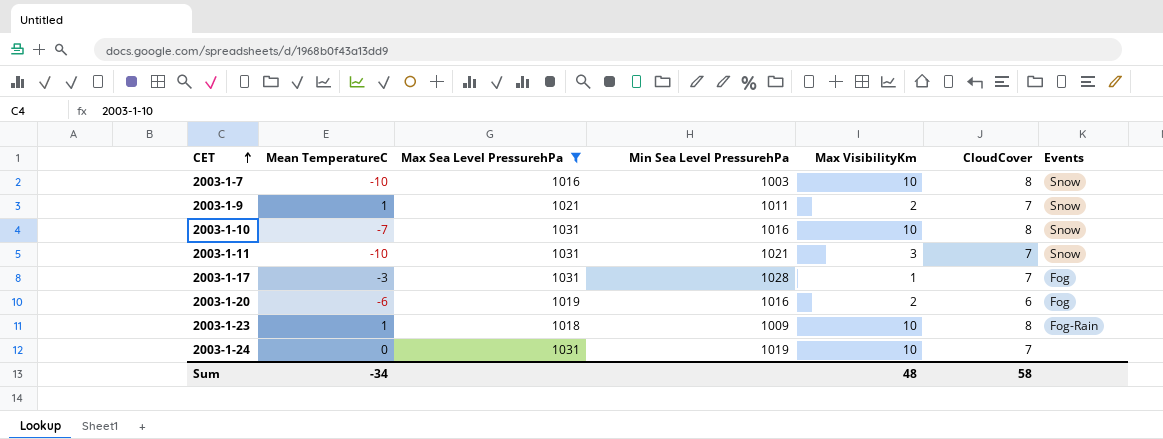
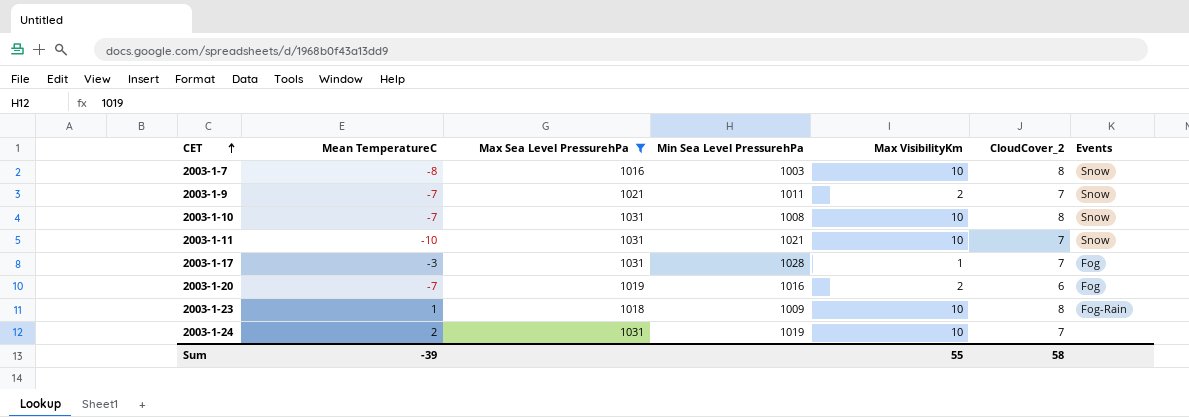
column name: CloudCover -> CloudCover_2
2003-1-7 | Mean TemperatureC: -10 -> -8
2003-1-9 | Mean TemperatureC: 1 -> -7
2003-1-10 | Min Sea Level PressurehPa: 1016 -> 1008
2003-1-11 | Max VisibilityKm: 3 -> 10
2003-1-20 | Mean TemperatureC: -6 -> -7
2003-1-24 | Mean TemperatureC: 0 -> 2
Sum | Mean TemperatureC: -34 -> -39
Sum | Max VisibilityKm: 48 -> 55

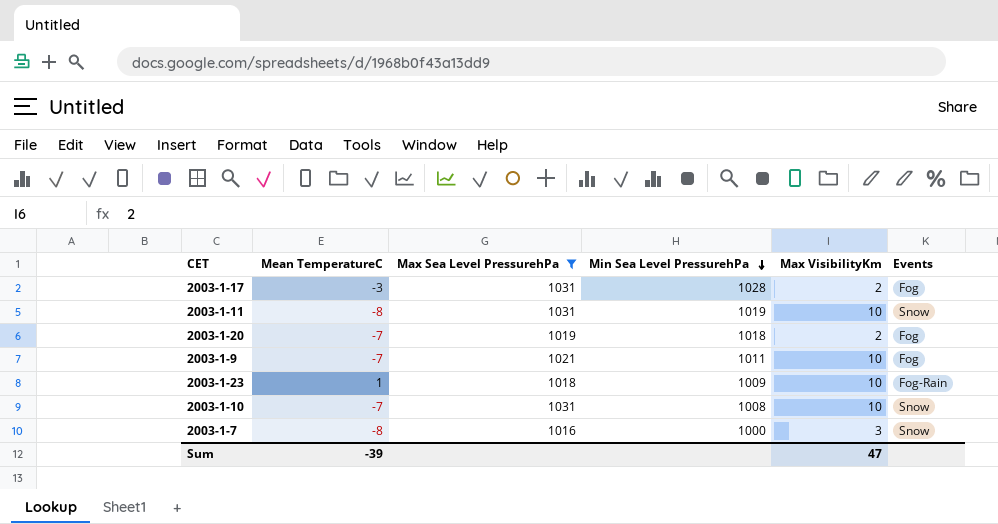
row order: CET ascending -> Min Sea Level PressurehPa descending
column CloudCover_2 | position: 6 -> none
row 2003-1-24: 2 | 1031 | 1019 | 10 | 7 | none -> none
2003-1-17 | Max VisibilityKm: 1 -> 2
2003-1-11 | Mean TemperatureC: -10 -> -8
2003-1-11 | Min Sea Level PressurehPa: 1021 -> 1019
2003-1-20 | Min Sea Level PressurehPa: 1016 -> 1018
2003-1-9 | Max VisibilityKm: 2 -> 10
2003-1-9 | Events: Snow -> Fog
2003-1-7 | Min Sea Level PressurehPa: 1003 -> 1000
2003-1-7 | Max VisibilityKm: 10 -> 3
Sum | Max VisibilityKm: 55 -> 47

